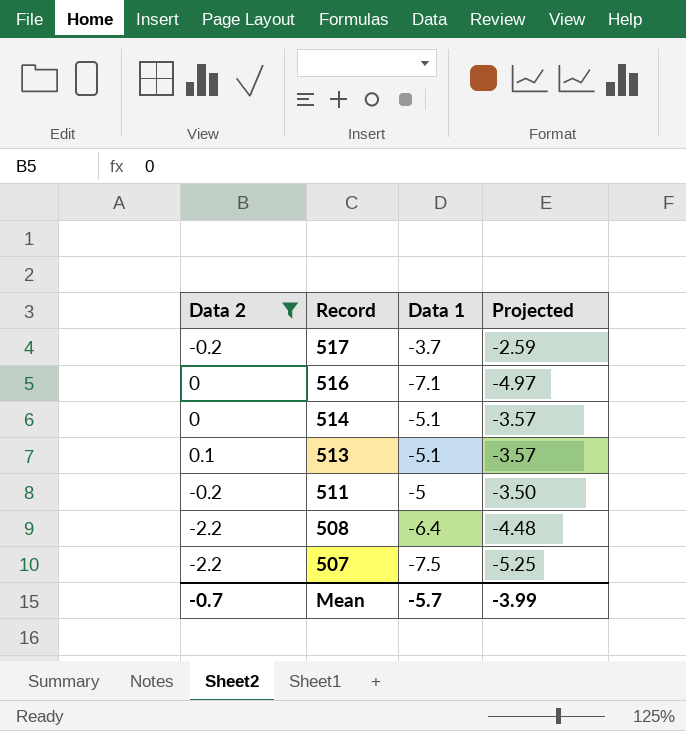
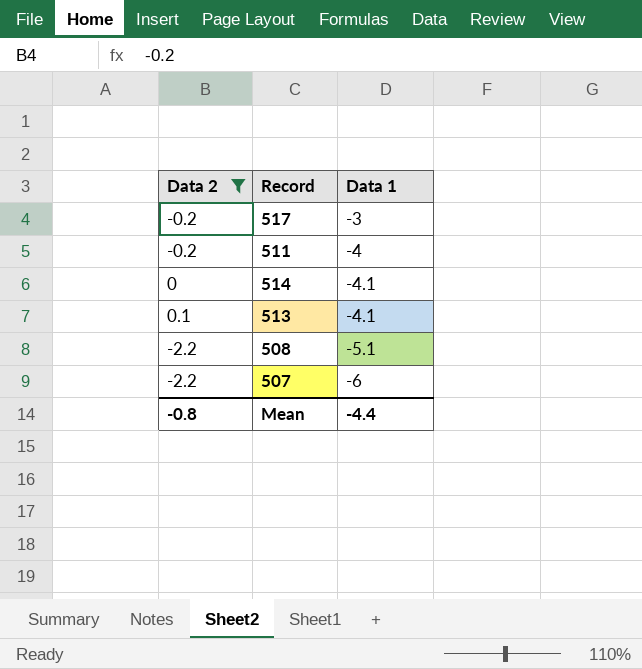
row order: Record descending -> Data 1 descending
column Projected | formula: [Data 1] * 0.7 -> none
row 516: 0 | -7.1 | -4.97 -> none
517 | Data 1: -3.7 -> -3
511 | Data 1: -5 -> -4
514 | Data 1: -5.1 -> -4.1
513 | Data 1: -5.1 -> -4.1
508 | Data 1: -6.4 -> -5.1
507 | Data 1: -7.5 -> -6
Mean | Data 2: -0.7 -> -0.8
Mean | Data 1: -5.7 -> -4.4

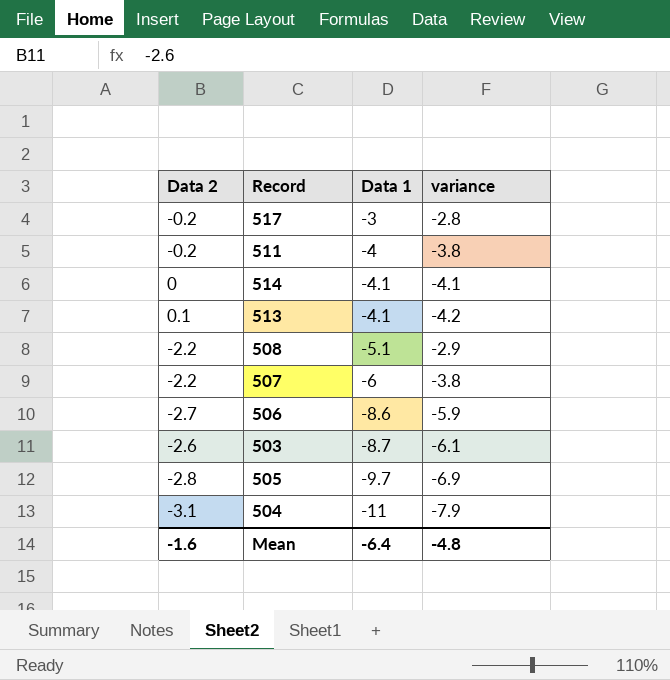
filter: Data 2 >= -2.2 -> none
column variance | formula: none -> [Data 1] - [Data 2]
Mean | Data 2: -0.8 -> -1.6
Mean | Data 1: -4.4 -> -6.4

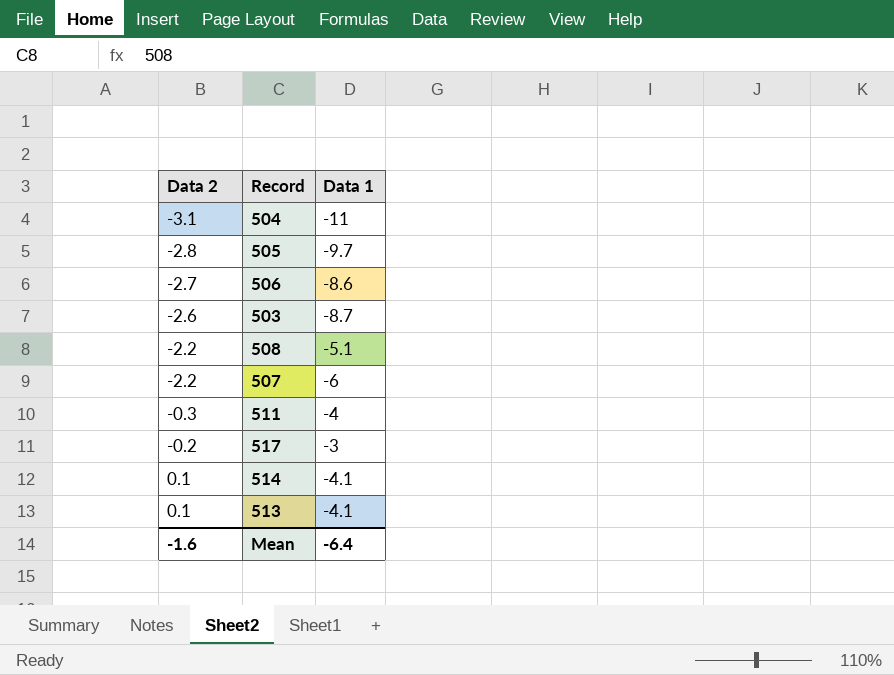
row order: Data 1 descending -> Data 2 ascending
column variance | formula: [Data 1] - [Data 2] -> none
511 | Data 2: -0.2 -> -0.3
514 | Data 2: 0 -> 0.1

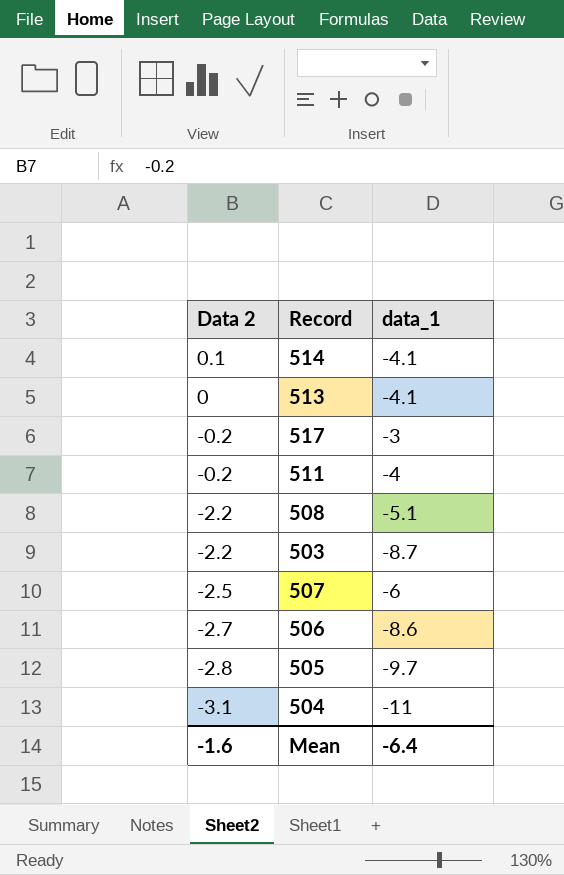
row order: Data 2 ascending -> Data 2 descending
column name: Data 1 -> data_1
513 | Data 2: 0.1 -> 0
511 | Data 2: -0.3 -> -0.2
503 | Data 2: -2.6 -> -2.2
507 | Data 2: -2.2 -> -2.5

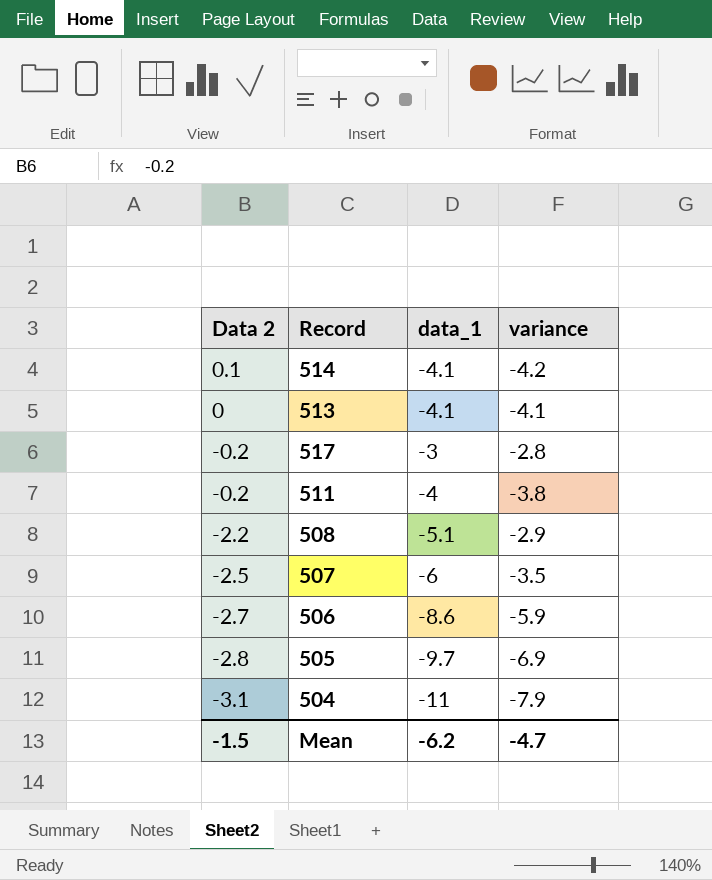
column variance | formula: none -> [data_1] - [Data 2]
row 503: -2.2 | -8.7 -> none
Mean | Data 2: -1.6 -> -1.5
Mean | data_1: -6.4 -> -6.2

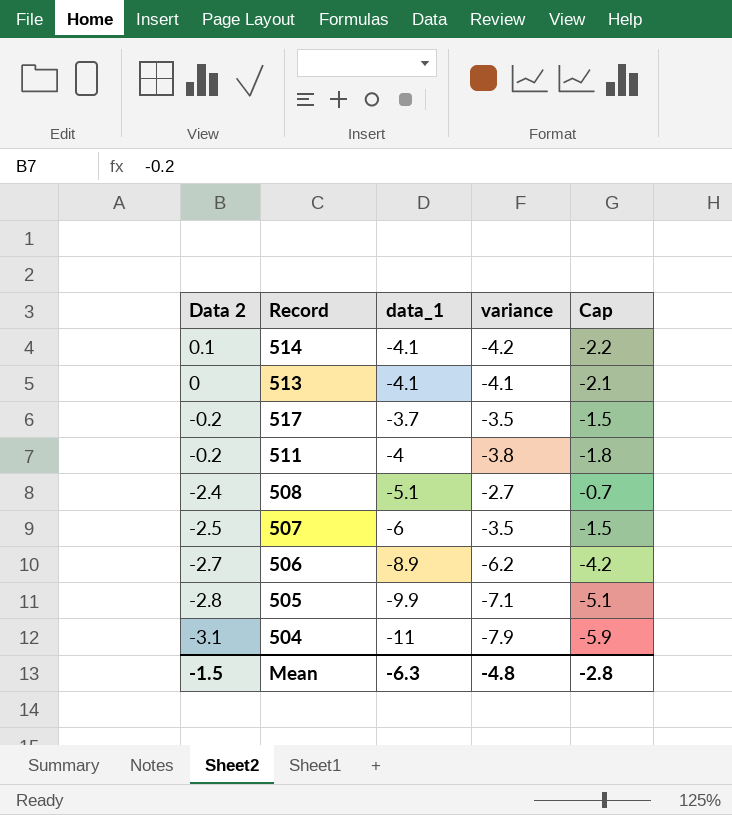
column Cap | formula: none -> [variance] + 2
517 | data_1: -3 -> -3.7
517 | variance: -2.8 -> -3.5
508 | Data 2: -2.2 -> -2.4
508 | variance: -2.9 -> -2.7
506 | data_1: -8.6 -> -8.9
506 | variance: -5.9 -> -6.2
505 | data_1: -9.7 -> -9.9
505 | variance: -6.9 -> -7.1
Mean | data_1: -6.2 -> -6.3
Mean | variance: -4.7 -> -4.8

